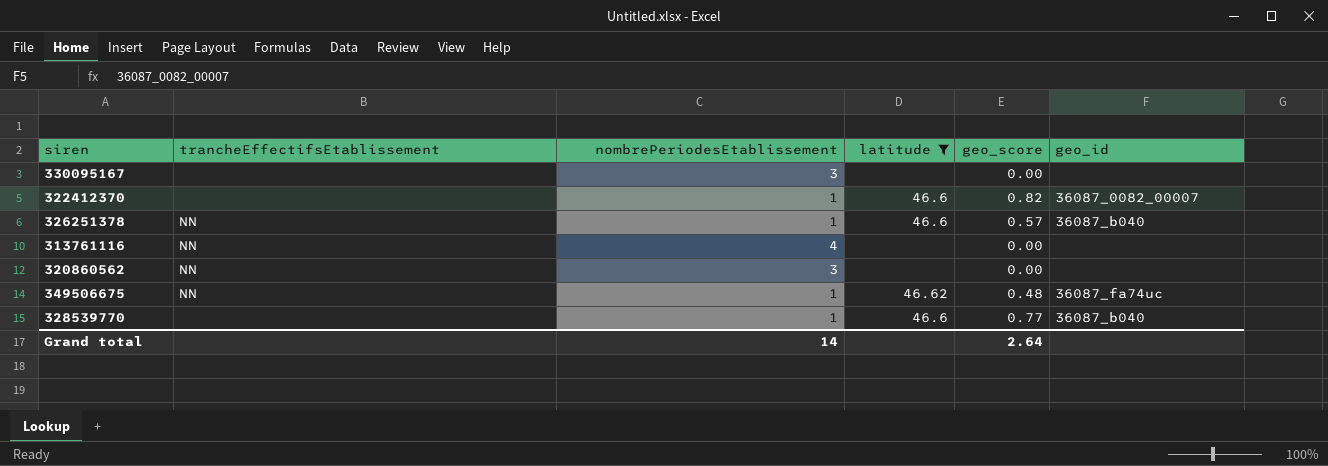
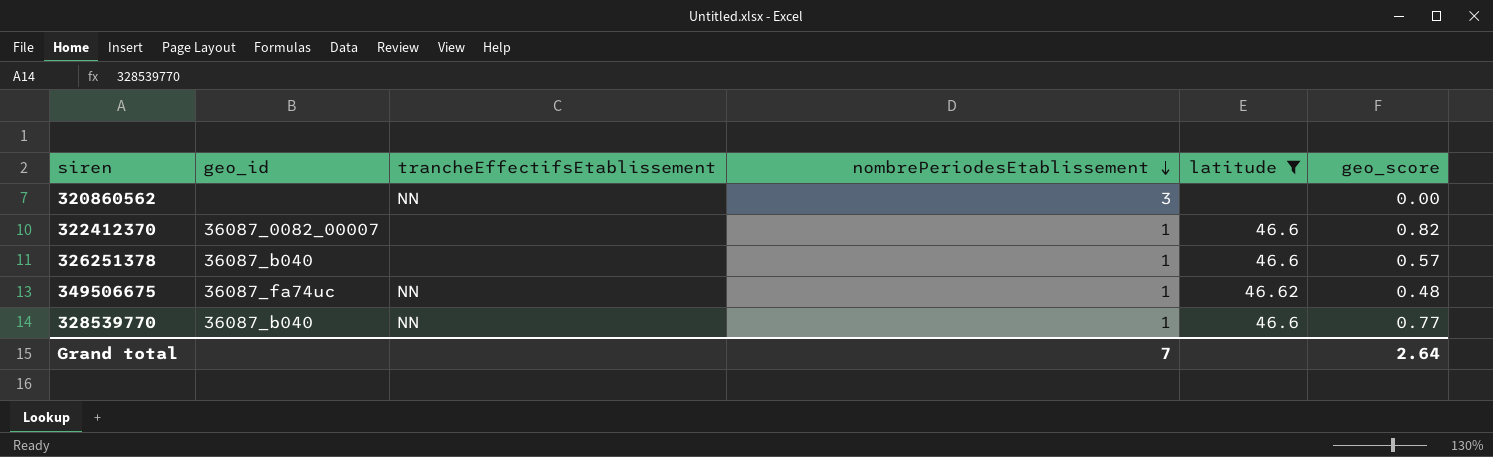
row order: none -> nombrePeriodesEtablissement descending
column geo_id | position: 6 -> 2
row 330095167: none | 3 | none | 0.00 | none -> none
row 313761116: NN | 4 | none | 0.00 | none -> none
326251378 | trancheEffectifsEtablissement: NN -> none
328539770 | trancheEffectifsEtablissement: none -> NN
Grand total | nombrePeriodesEtablissement: 14 -> 7

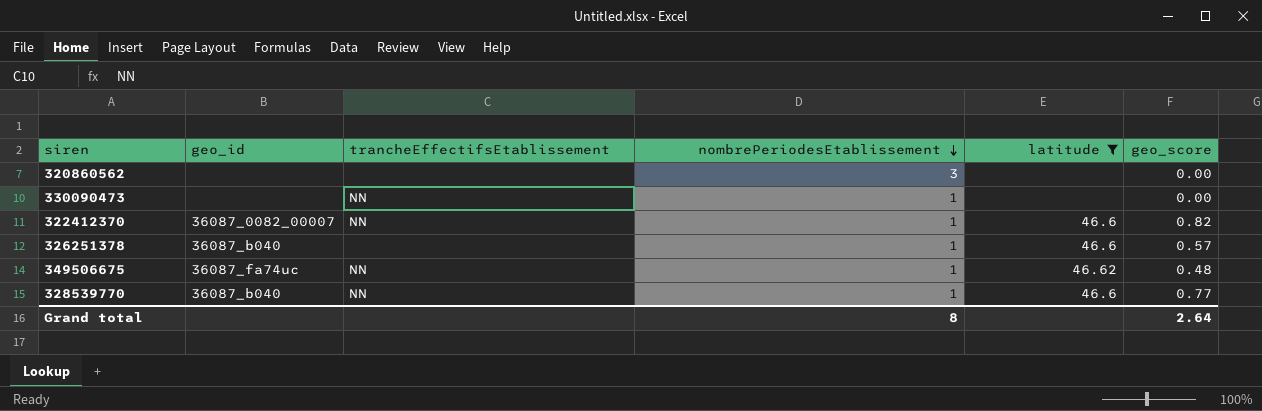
320860562 | trancheEffectifsEtablissement: NN -> none
row 330090473: none -> none | NN | 1 | none | 0.00
322412370 | trancheEffectifsEtablissement: none -> NN
Grand total | nombrePeriodesEtablissement: 7 -> 8

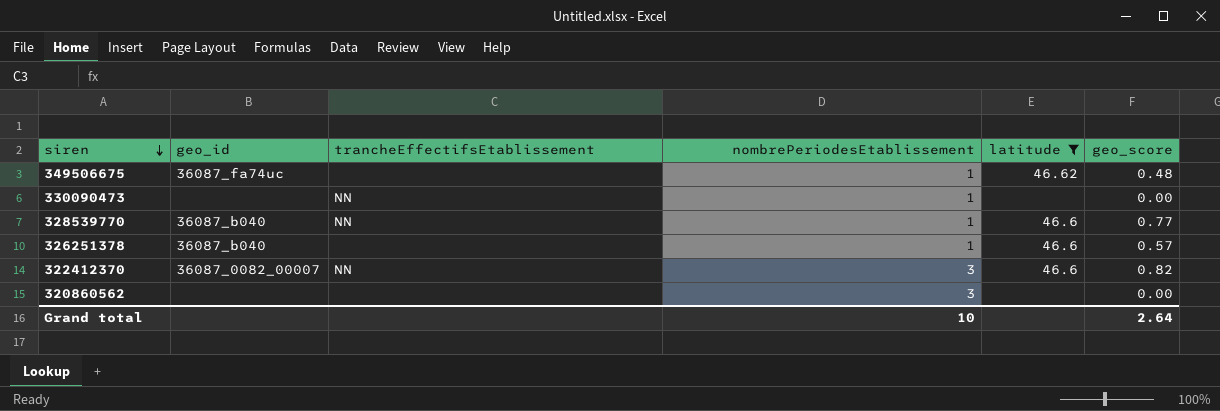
row order: nombrePeriodesEtablissement descending -> siren descending
349506675 | trancheEffectifsEtablissement: NN -> none
322412370 | nombrePeriodesEtablissement: 1 -> 3
Grand total | nombrePeriodesEtablissement: 8 -> 10

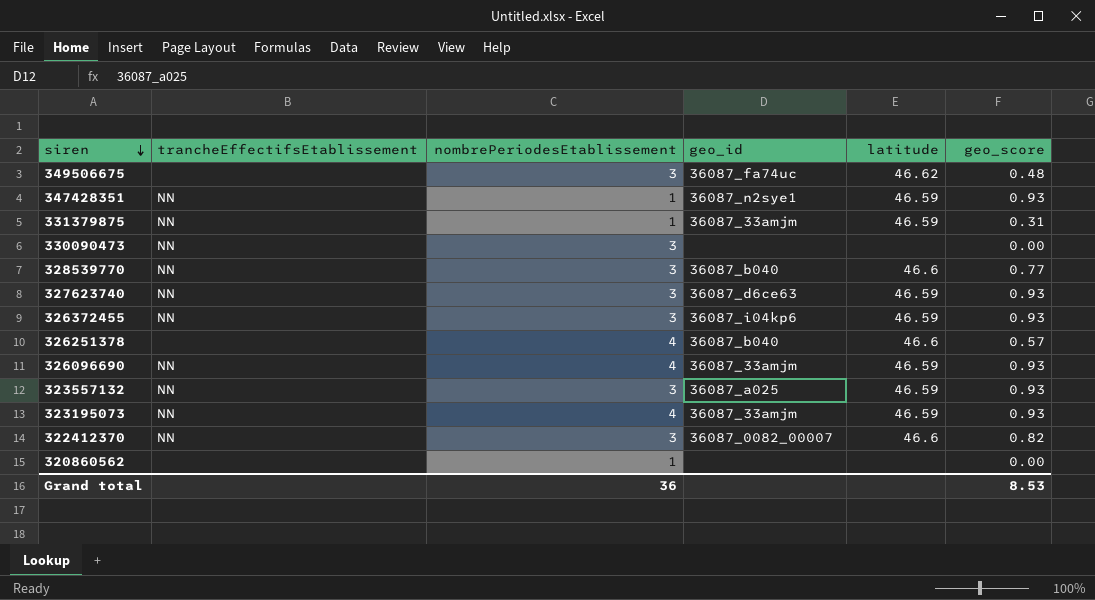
filter: latitude != 46.59 -> none
column geo_id | position: 2 -> 4
349506675 | nombrePeriodesEtablissement: 1 -> 3
330090473 | nombrePeriodesEtablissement: 1 -> 3
328539770 | nombrePeriodesEtablissement: 1 -> 3
326251378 | nombrePeriodesEtablissement: 1 -> 4
320860562 | nombrePeriodesEtablissement: 3 -> 1
Grand total | nombrePeriodesEtablissement: 10 -> 36
Grand total | geo_score: 2.64 -> 8.53

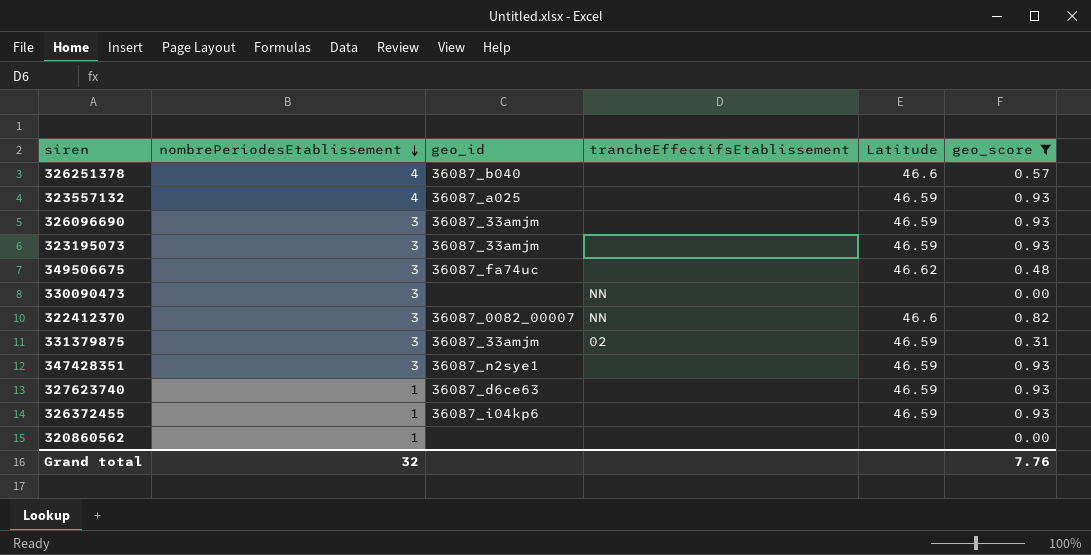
filter: none -> geo_score != 0.77
row order: siren descending -> nombrePeriodesEtablissement descending
column trancheEffectifsEtablissement | position: 2 -> 4
column name: latitude -> Latitude
323557132 | nombrePeriodesEtablissement: 3 -> 4
323557132 | trancheEffectifsEtablissement: NN -> none
326096690 | nombrePeriodesEtablissement: 4 -> 3
326096690 | trancheEffectifsEtablissement: NN -> none
323195073 | nombrePeriodesEtablissement: 4 -> 3
323195073 | trancheEffectifsEtablissement: NN -> none
331379875 | nombrePeriodesEtablissement: 1 -> 3
331379875 | trancheEffectifsEtablissement: NN -> 02
347428351 | nombrePeriodesEtablissement: 1 -> 3
347428351 | trancheEffectifsEtablissement: NN -> none
327623740 | nombrePeriodesEtablissement: 3 -> 1
327623740 | trancheEffectifsEtablissement: NN -> none
326372455 | nombrePeriodesEtablissement: 3 -> 1
326372455 | trancheEffectifsEtablissement: NN -> none
Grand total | nombrePeriodesEtablissement: 36 -> 32
Grand total | geo_score: 8.53 -> 7.76

